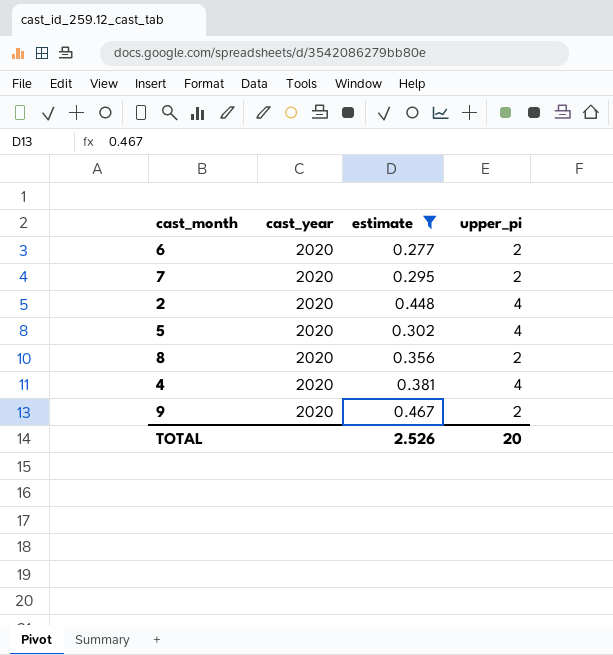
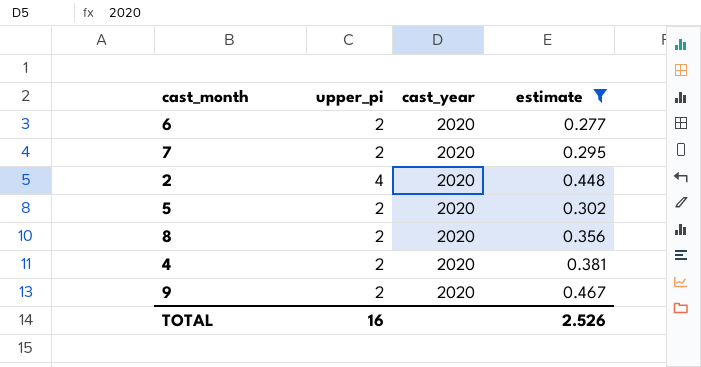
column upper_pi | position: 4 -> 2
5 | upper_pi: 4 -> 2
4 | upper_pi: 4 -> 2
TOTAL | upper_pi: 20 -> 16

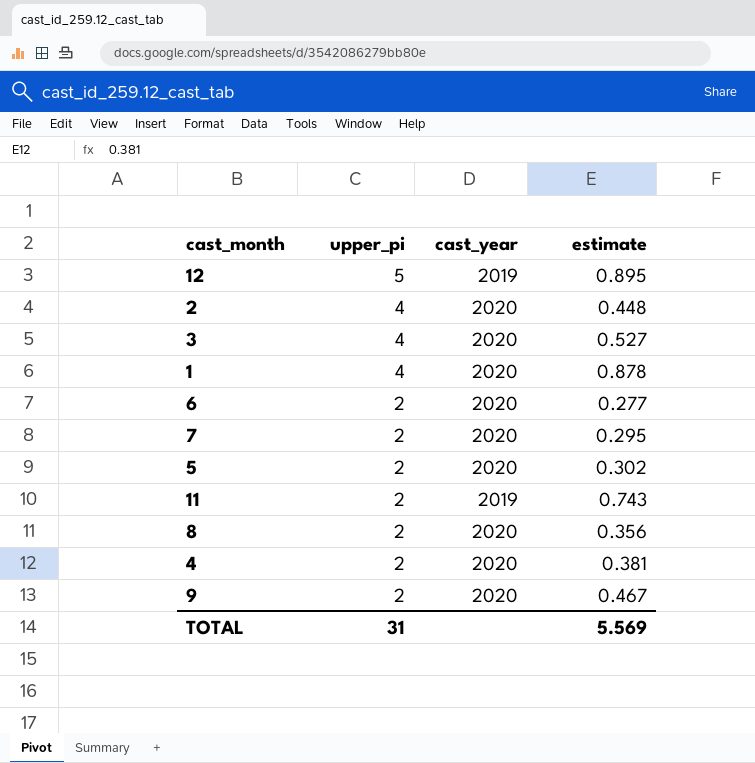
filter: estimate <= 0.467 -> none
row order: none -> upper_pi descending
TOTAL | upper_pi: 16 -> 31
TOTAL | estimate: 2.526 -> 5.569

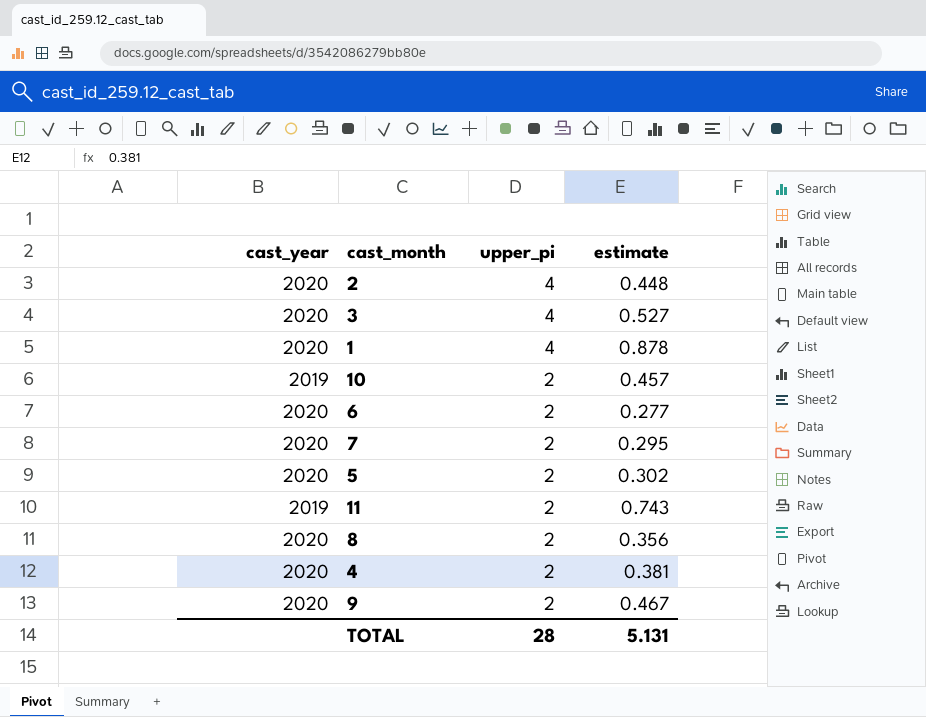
column cast_year | position: 3 -> 1
row 12: 5 | 2019 | 0.895 -> none
row 10: none -> 2019 | 2 | 0.457
TOTAL | upper_pi: 31 -> 28
TOTAL | estimate: 5.569 -> 5.131

